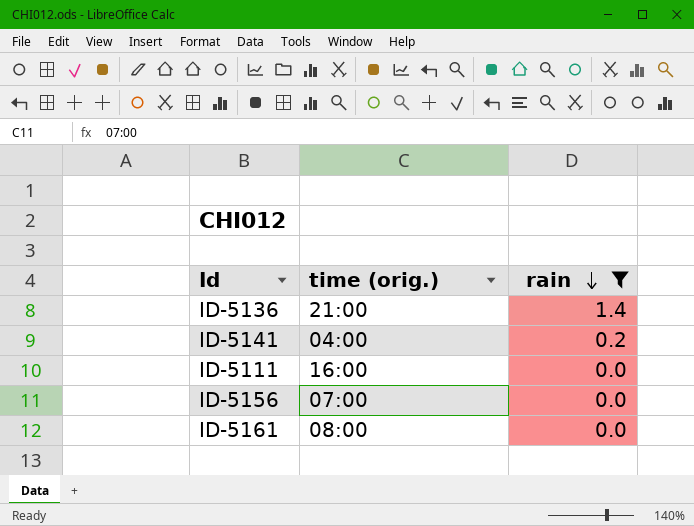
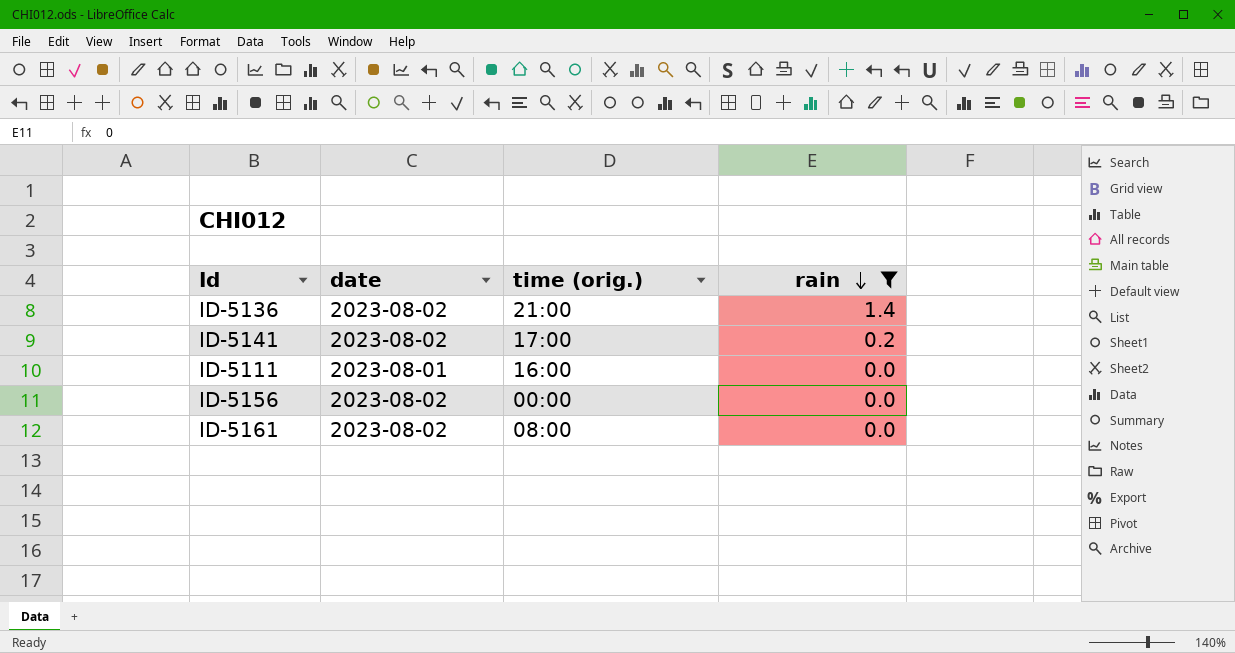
column date | position: none -> 2
ID-5141 | time (orig.): 04:00 -> 17:00
ID-5156 | time (orig.): 07:00 -> 00:00

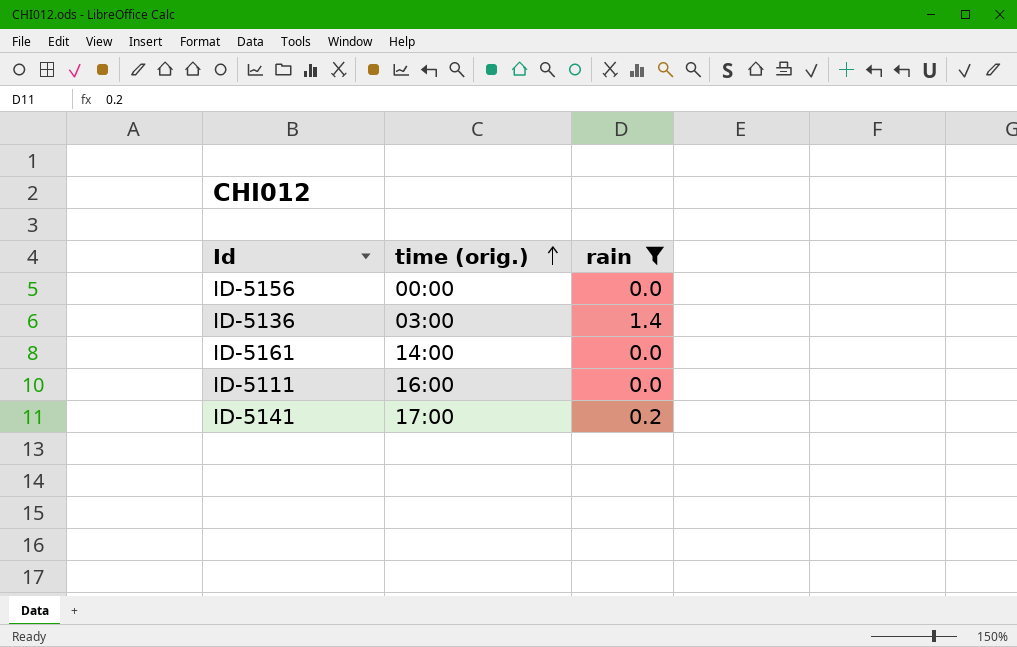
row order: rain descending -> time (orig.) ascending
column date | position: 2 -> none
ID-5136 | time (orig.): 21:00 -> 03:00
ID-5161 | time (orig.): 08:00 -> 14:00

